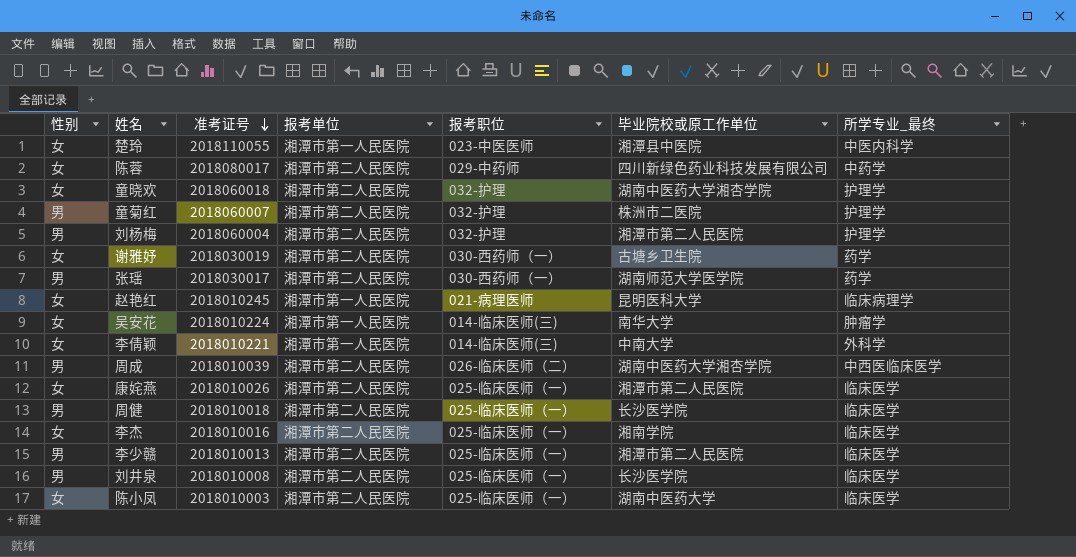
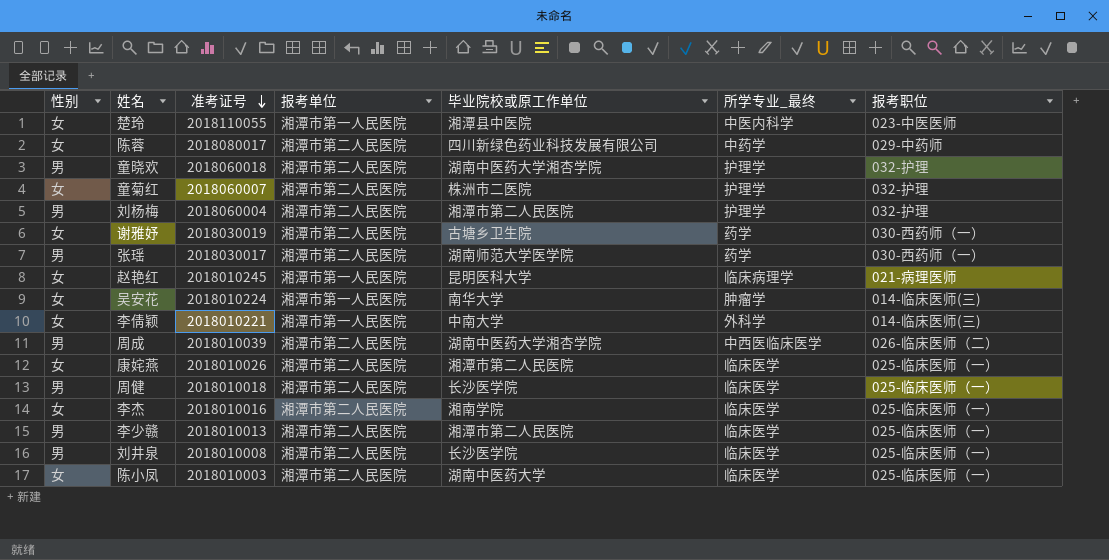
column 报考职位 | position: 5 -> 7
童晓欢 | 性别: 女 -> 男
童菊红 | 性别: 男 -> 女

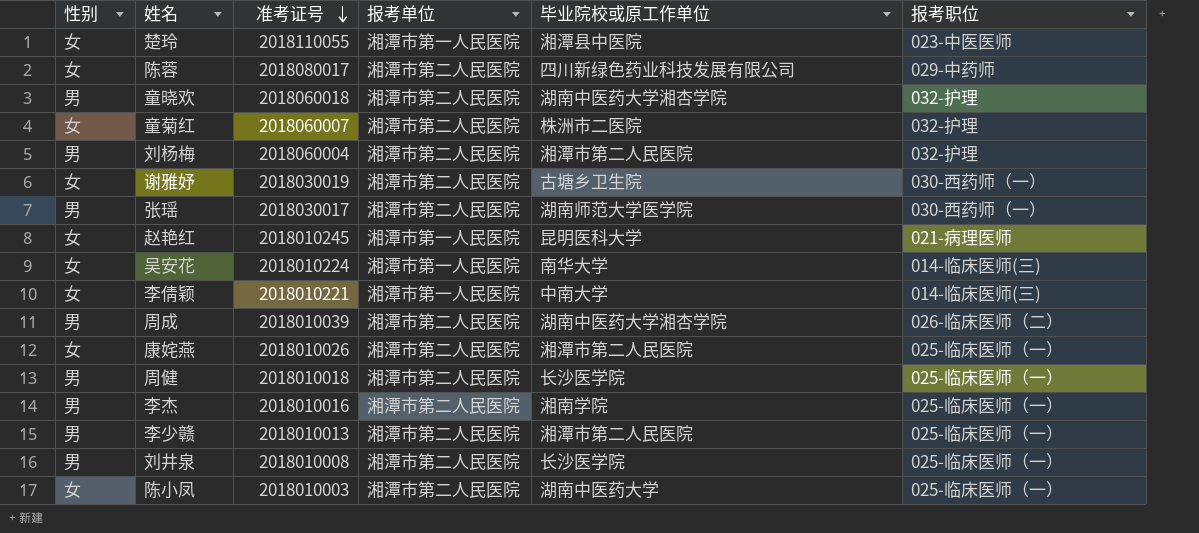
column 所学专业_最终 | position: 6 -> none
李杰 | 性别: 女 -> 男

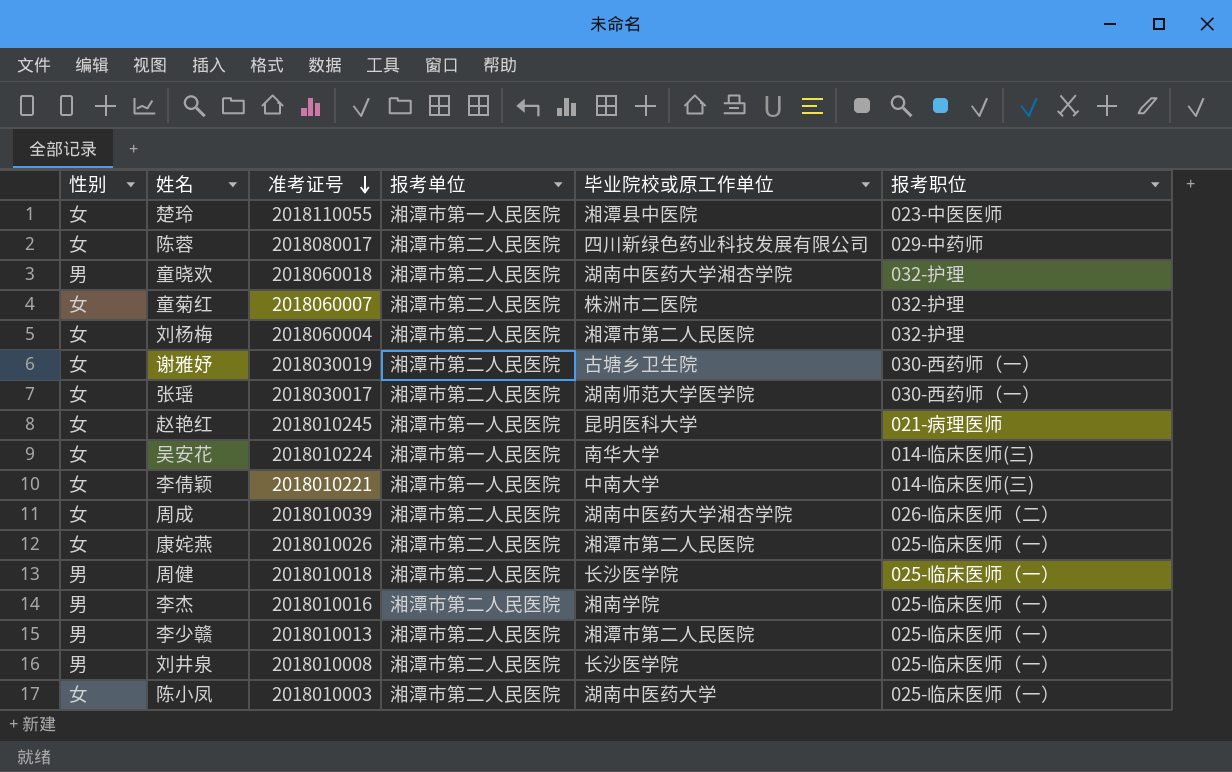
刘杨梅 | 性别: 男 -> 女
张瑶 | 性别: 男 -> 女
周成 | 性别: 男 -> 女

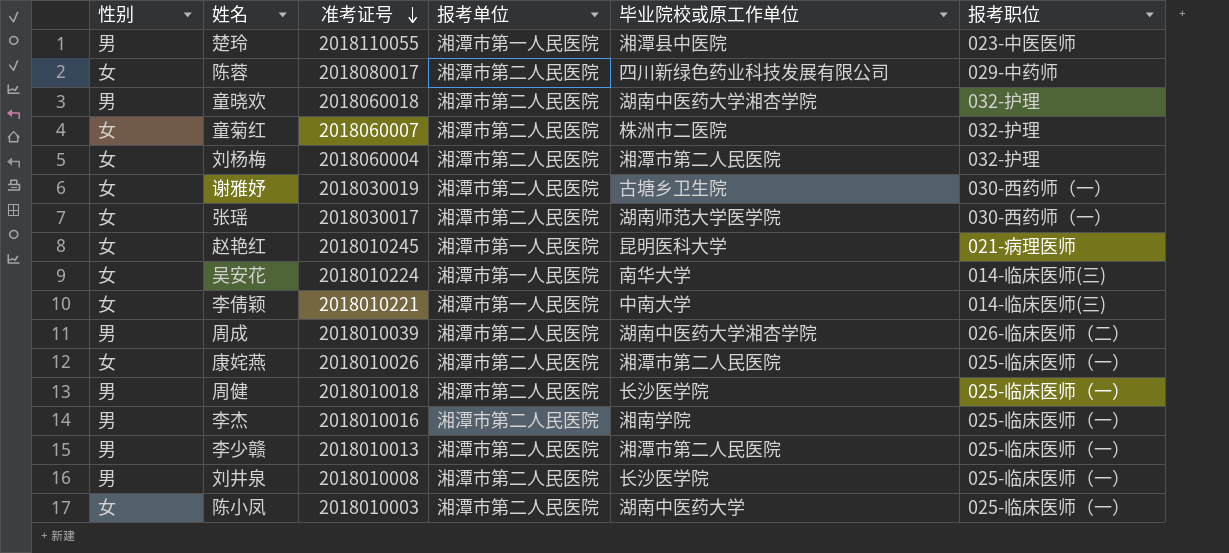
楚玲 | 性别: 女 -> 男
周成 | 性别: 女 -> 男

